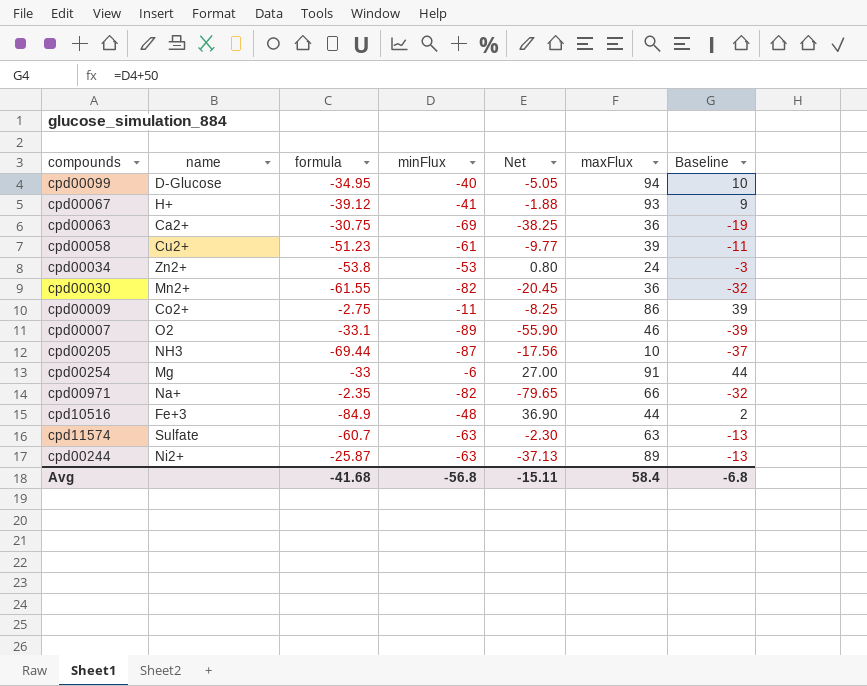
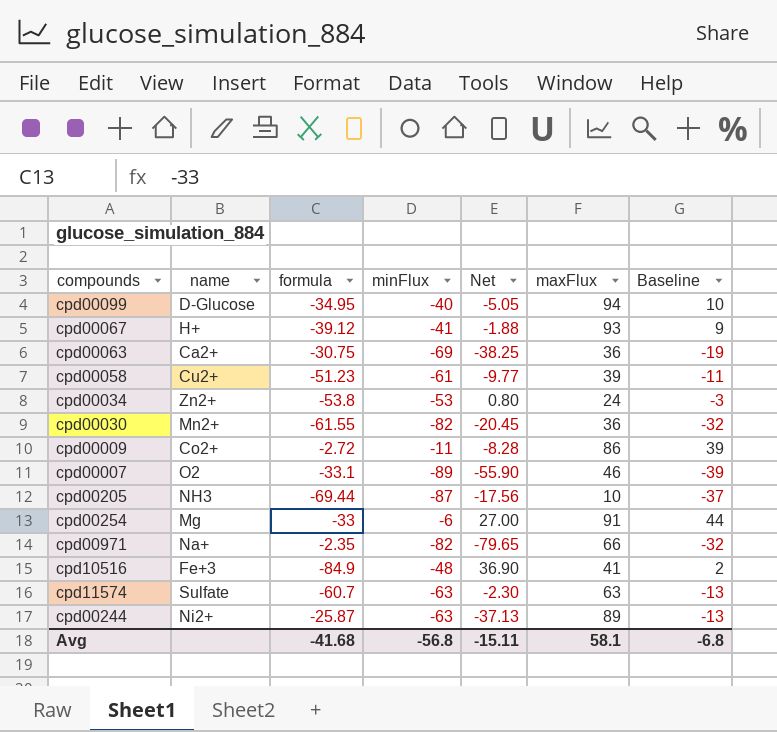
cpd00009 | formula: -2.75 -> -2.72
cpd00009 | Net: -8.25 -> -8.28
cpd10516 | maxFlux: 44 -> 41
Avg | maxFlux: 58.4 -> 58.1

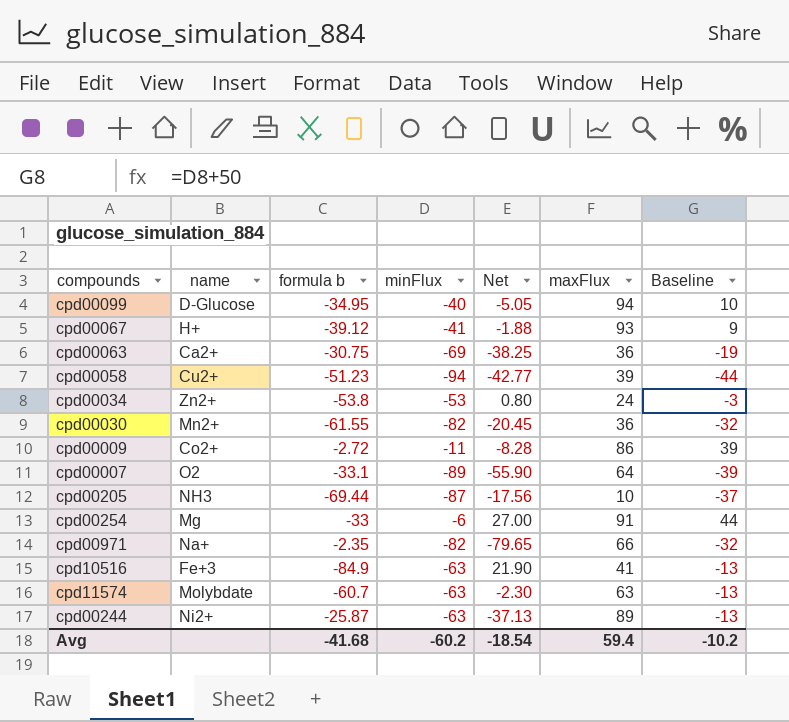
column name: formula -> formula b
cpd00058 | minFlux: -61 -> -94
cpd00058 | Net: -9.77 -> -42.77
cpd00058 | Baseline: -11 -> -44
cpd00007 | maxFlux: 46 -> 64
cpd10516 | minFlux: -48 -> -63
cpd10516 | Net: 36.90 -> 21.90
cpd10516 | Baseline: 2 -> -13
cpd11574 | name: Sulfate -> Molybdate
Avg | minFlux: -56.8 -> -60.2
Avg | Net: -15.11 -> -18.54
Avg | maxFlux: 58.1 -> 59.4
Avg | Baseline: -6.8 -> -10.2

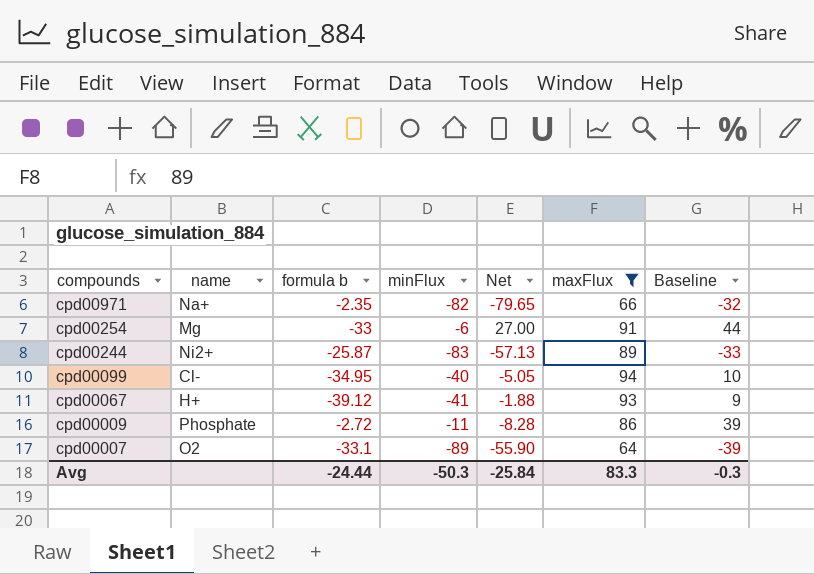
filter: none -> maxFlux >= 64
row order: none -> compounds descending
cpd00244 | minFlux: -63 -> -83
cpd00244 | Net: -37.13 -> -57.13
cpd00244 | Baseline: -13 -> -33
cpd00099 | name: D-Glucose -> Cl-
cpd00009 | name: Co2+ -> Phosphate
Avg | formula b: -41.68 -> -24.44
Avg | minFlux: -60.2 -> -50.3
Avg | Net: -18.54 -> -25.84
Avg | maxFlux: 59.4 -> 83.3
Avg | Baseline: -10.2 -> -0.3

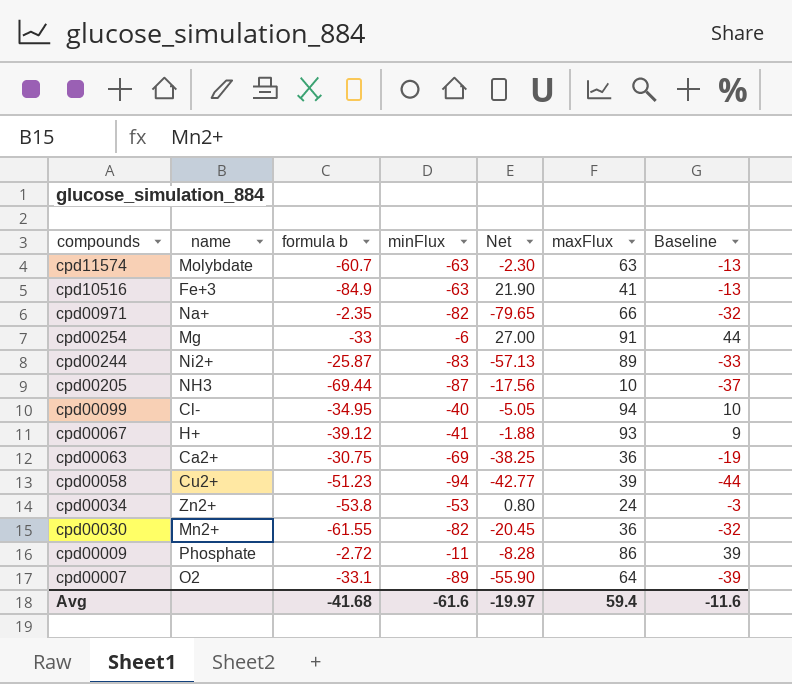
filter: maxFlux >= 64 -> none
Avg | formula b: -24.44 -> -41.68
Avg | minFlux: -50.3 -> -61.6
Avg | Net: -25.84 -> -19.97
Avg | maxFlux: 83.3 -> 59.4
Avg | Baseline: -0.3 -> -11.6

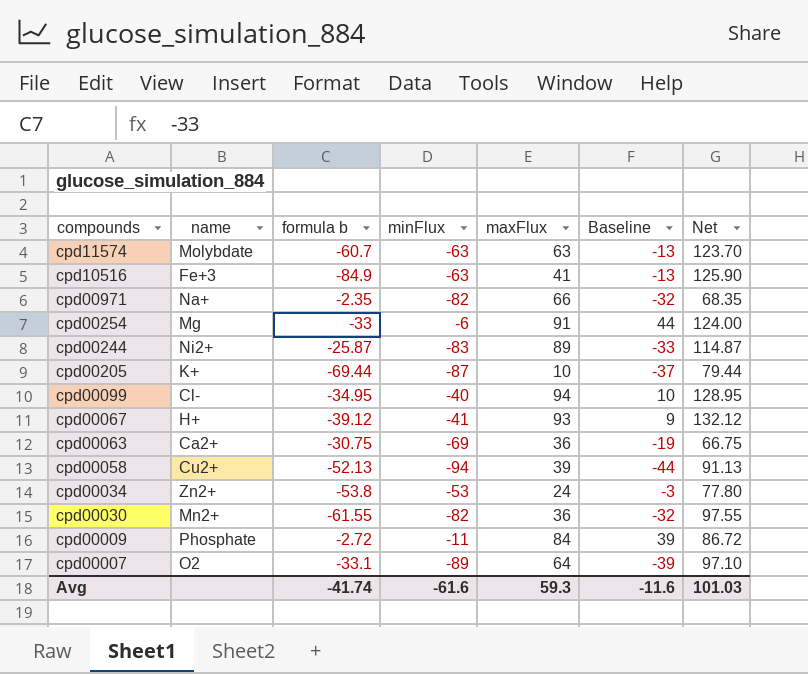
column Net | formula: [minFlux] - [formula b] -> [maxFlux] - [formula b]
column Net | position: 5 -> 7
cpd00205 | name: NH3 -> K+
cpd00058 | formula b: -51.23 -> -52.13
cpd00009 | maxFlux: 86 -> 84
Avg | formula b: -41.68 -> -41.74
Avg | maxFlux: 59.4 -> 59.3
Avg | Net: -19.97 -> 101.03

